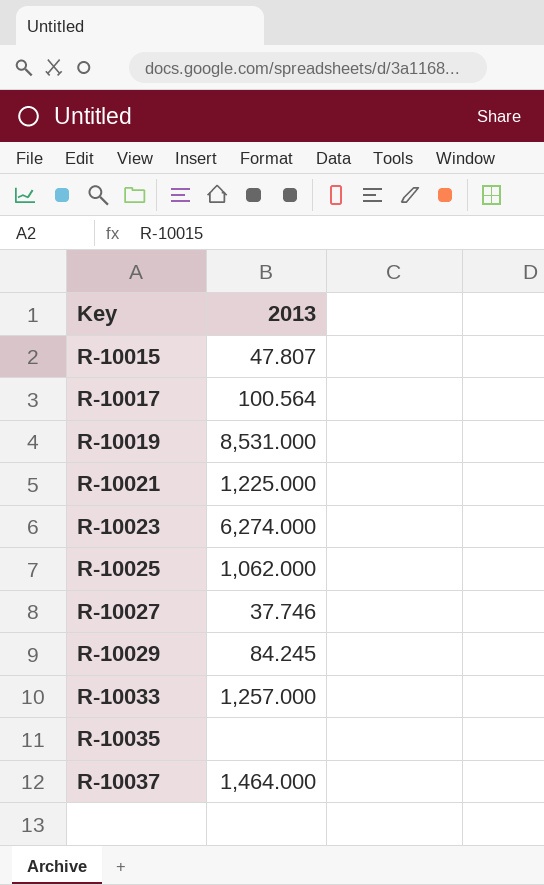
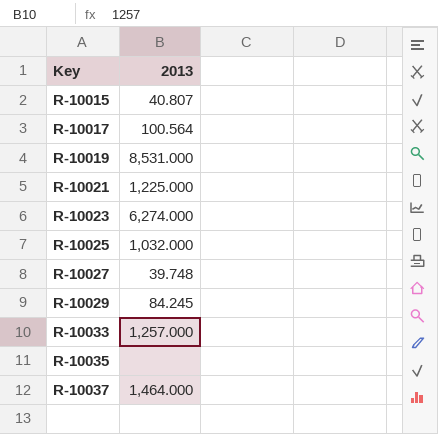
R-10015 | 2013: 47.807 -> 40.807
R-10025 | 2013: 1,062.000 -> 1,032.000
R-10027 | 2013: 37.746 -> 39.748

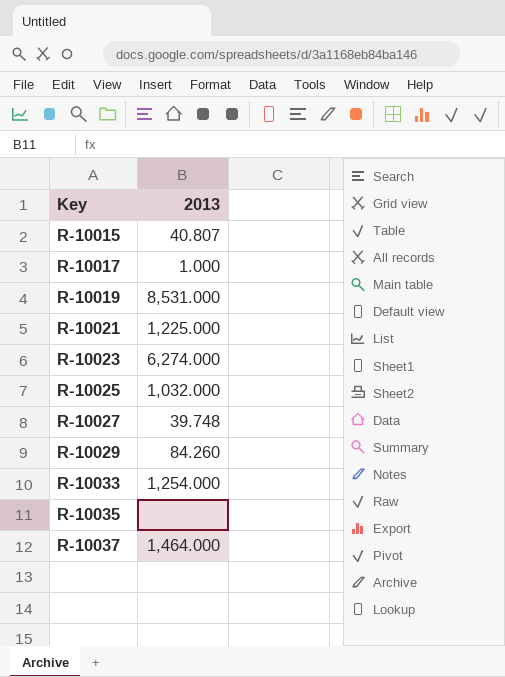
R-10017 | 2013: 100.564 -> 1.000
R-10029 | 2013: 84.245 -> 84.260
R-10033 | 2013: 1,257.000 -> 1,254.000

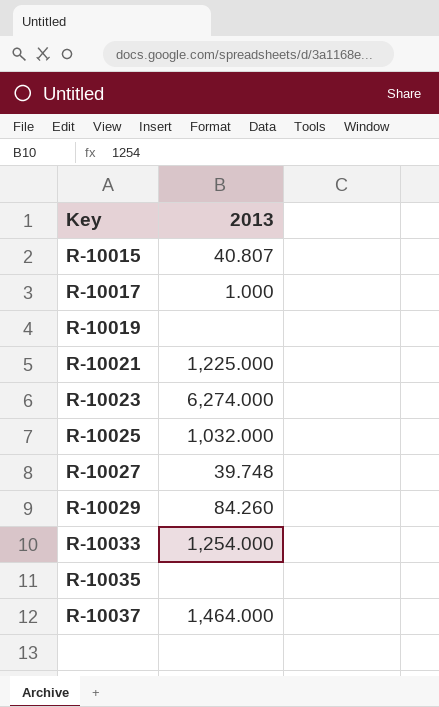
R-10019 | 2013: 8,531.000 -> none

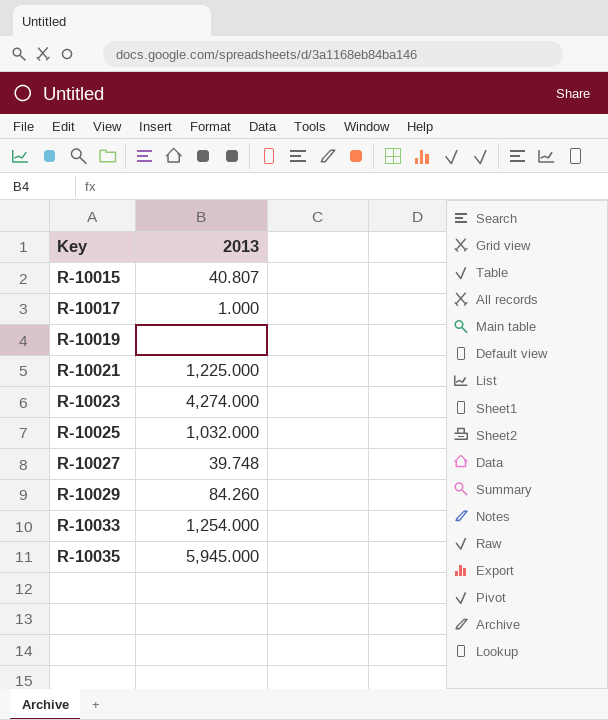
row R-10037: 1,464.000 -> none
R-10023 | 2013: 6,274.000 -> 4,274.000
R-10035 | 2013: none -> 5,945.000

